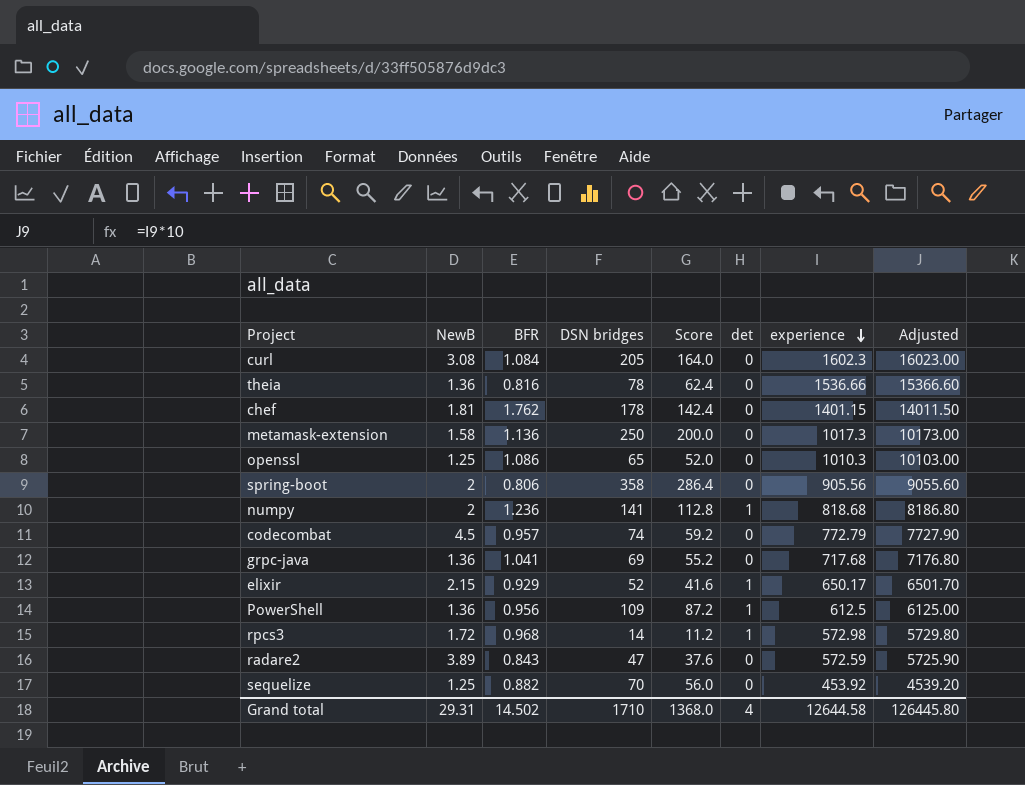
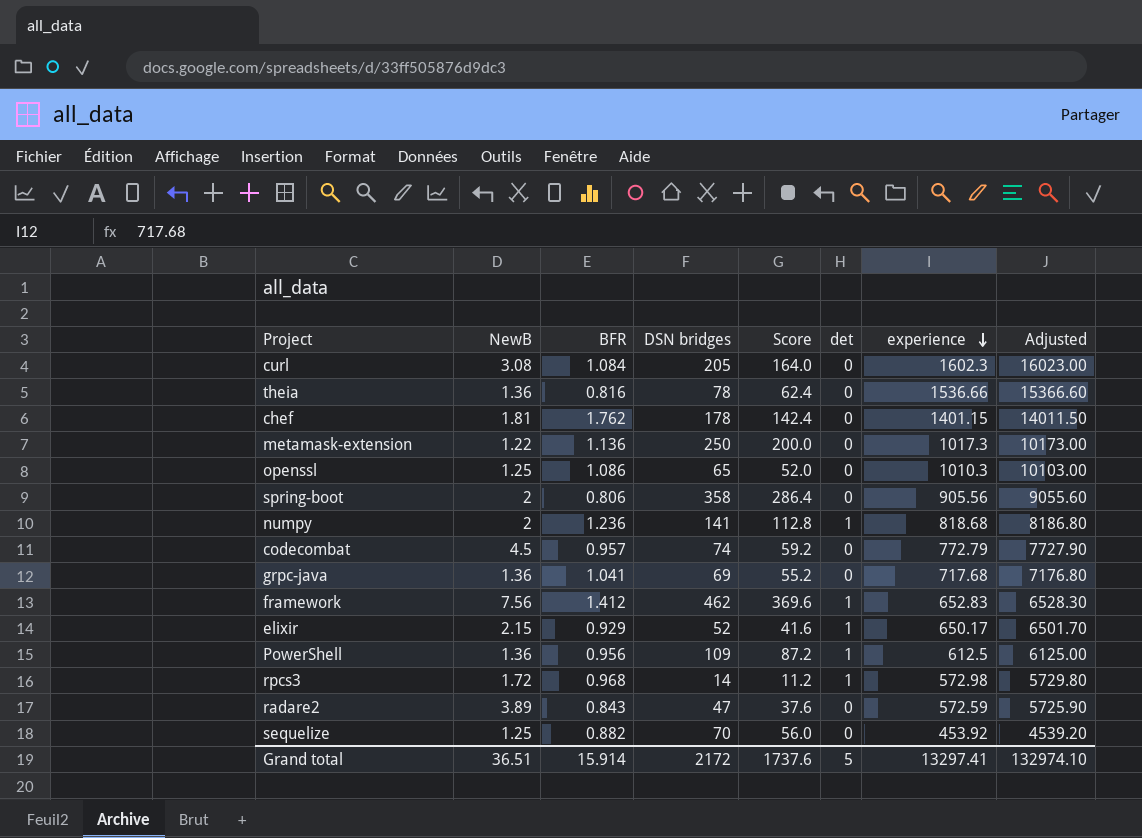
metamask-extension | NewB: 1.58 -> 1.22
row framework: none -> 7.56 | 1.412 | 462 | 369.6 | 1 | 652.83 | 6528.30
Grand total | NewB: 29.31 -> 36.51
Grand total | BFR: 14.502 -> 15.914
Grand total | DSN bridges: 1710 -> 2172
Grand total | Score: 1368.0 -> 1737.6
Grand total | det: 4 -> 5
Grand total | experience: 12644.58 -> 13297.41
Grand total | Adjusted: 126445.80 -> 132974.10

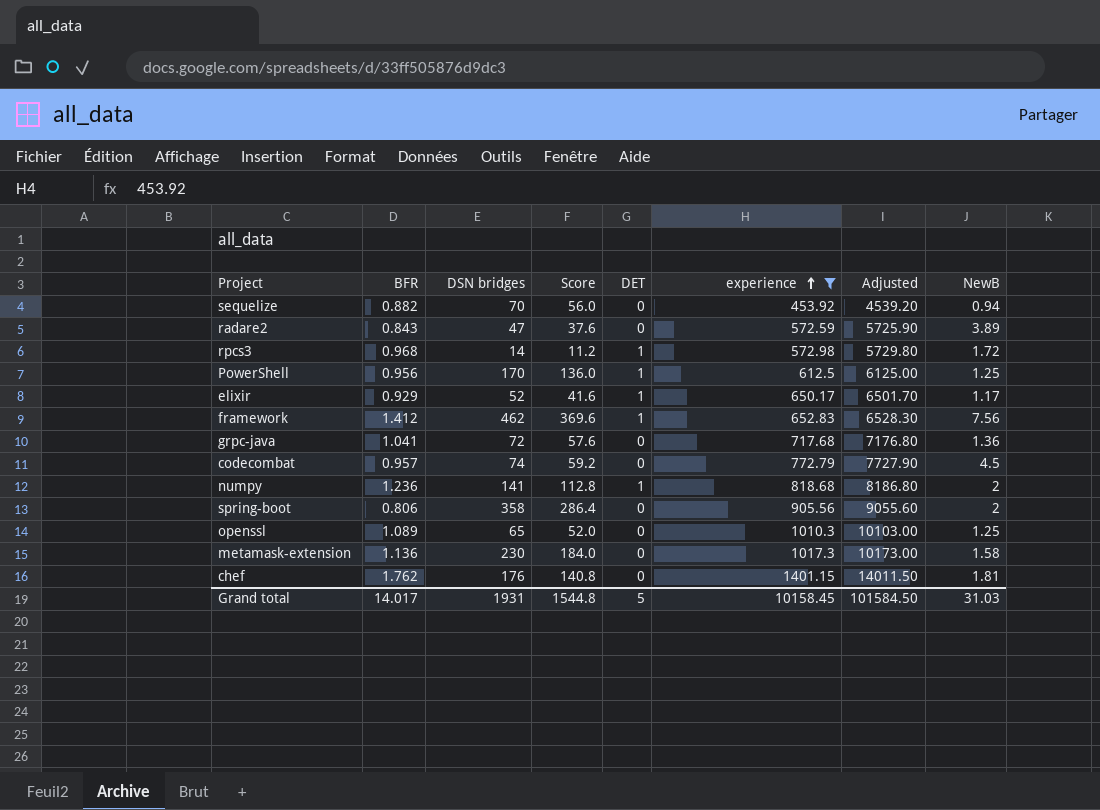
filter: none -> experience <= 1401.15
row order: experience descending -> experience ascending
column name: det -> DET
column NewB | position: 2 -> 8
sequelize | NewB: 1.25 -> 0.94
PowerShell | DSN bridges: 109 -> 170
PowerShell | Score: 87.2 -> 136.0
PowerShell | NewB: 1.36 -> 1.25
elixir | NewB: 2.15 -> 1.17
grpc-java | DSN bridges: 69 -> 72
grpc-java | Score: 55.2 -> 57.6
openssl | BFR: 1.086 -> 1.089
metamask-extension | DSN bridges: 250 -> 230
metamask-extension | Score: 200.0 -> 184.0
metamask-extension | NewB: 1.22 -> 1.58
chef | DSN bridges: 178 -> 176
chef | Score: 142.4 -> 140.8
Grand total | BFR: 15.914 -> 14.017
Grand total | DSN bridges: 2172 -> 1931
Grand total | Score: 1737.6 -> 1544.8
Grand total | experience: 13297.41 -> 10158.45
Grand total | Adjusted: 132974.10 -> 101584.50
Grand total | NewB: 36.51 -> 31.03

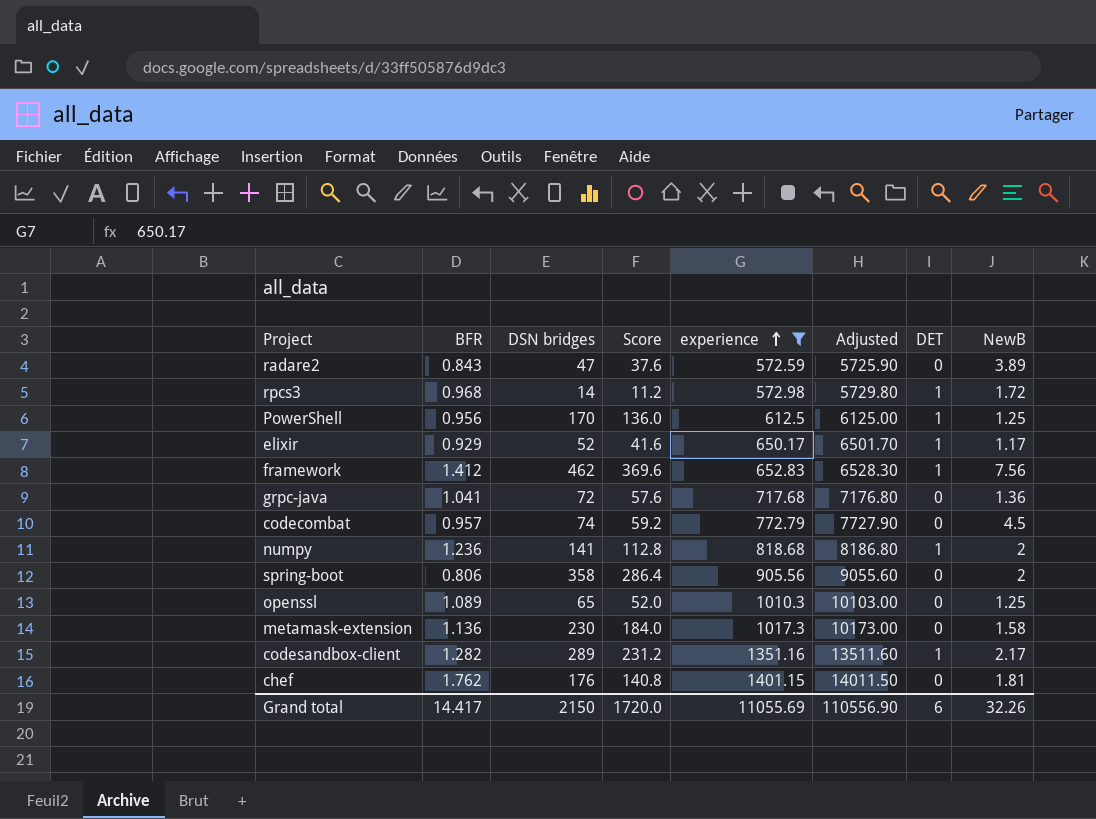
column DET | position: 5 -> 7
row sequelize: 0.882 | 70 | 56.0 | 0 | 453.92 | 4539.20 | 0.94 -> none
row codesandbox-client: none -> 1.282 | 289 | 231.2 | 1351.16 | 13511.60 | 1 | 2.17
Grand total | BFR: 14.017 -> 14.417
Grand total | DSN bridges: 1931 -> 2150
Grand total | Score: 1544.8 -> 1720.0
Grand total | experience: 10158.45 -> 11055.69
Grand total | Adjusted: 101584.50 -> 110556.90
Grand total | DET: 5 -> 6
Grand total | NewB: 31.03 -> 32.26

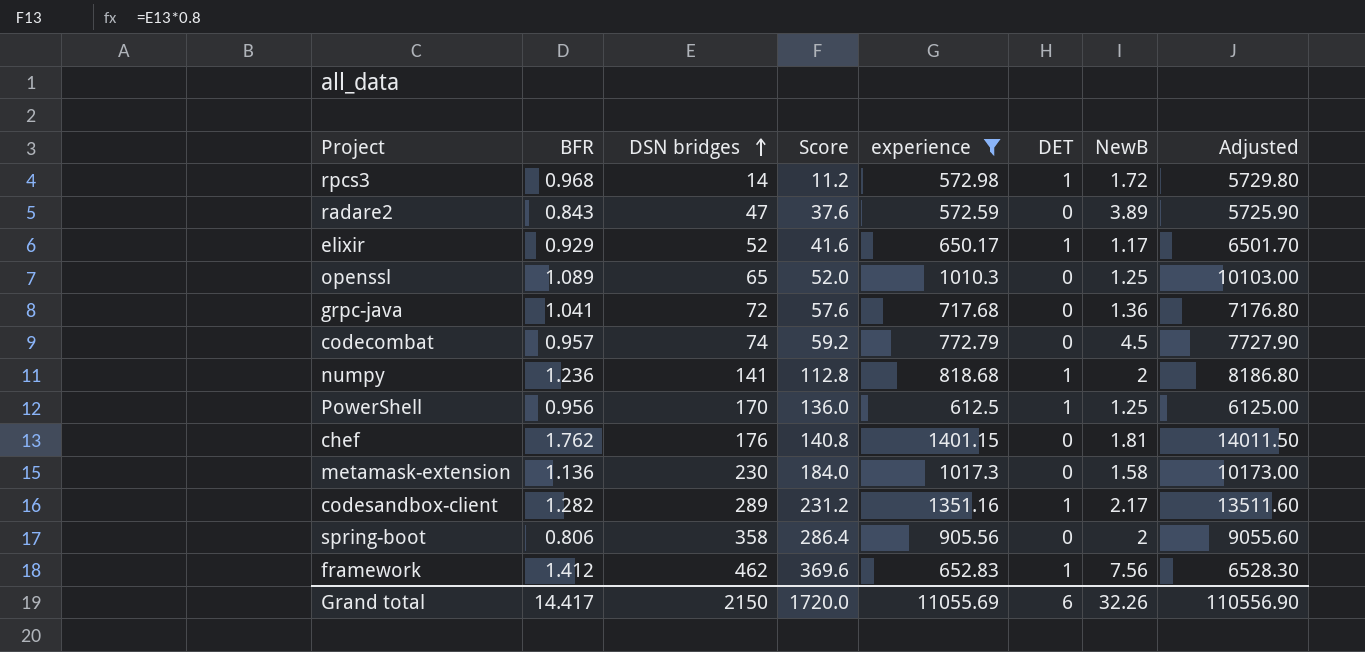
row order: experience ascending -> DSN bridges ascending
column Adjusted | position: 6 -> 8

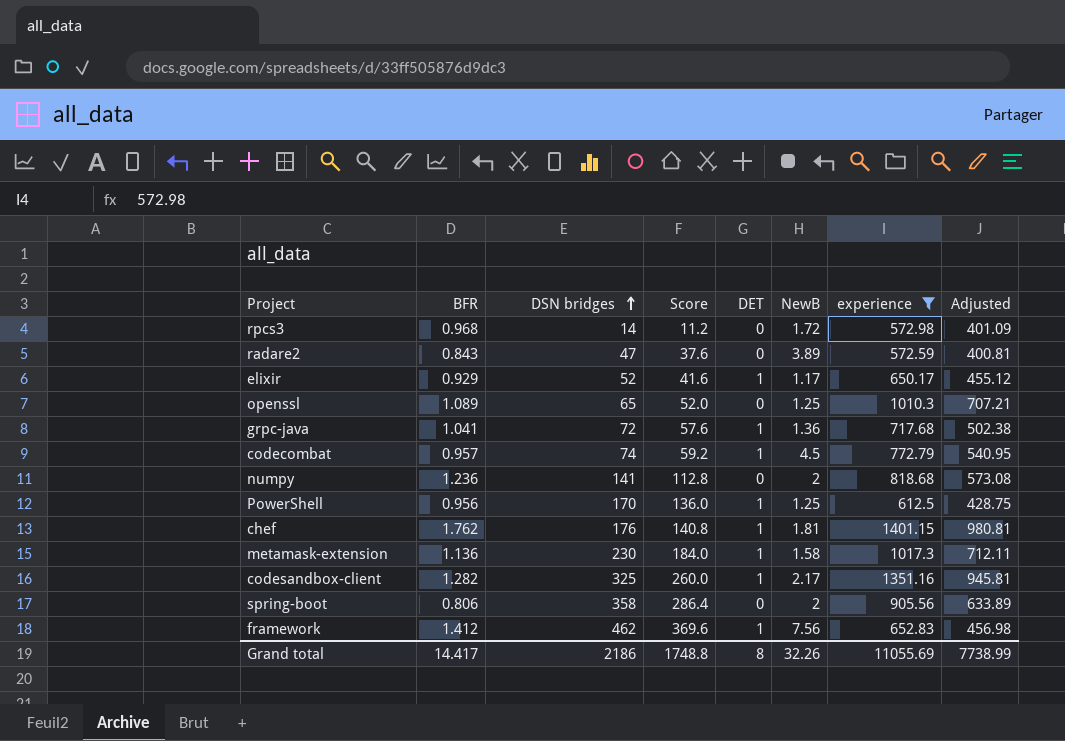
column experience | position: 5 -> 7
column Adjusted | formula: [experience] * 10 -> [experience] * 0.7
rpcs3 | DET: 1 -> 0
grpc-java | DET: 0 -> 1
codecombat | DET: 0 -> 1
numpy | DET: 1 -> 0
chef | DET: 0 -> 1
metamask-extension | DET: 0 -> 1
codesandbox-client | DSN bridges: 289 -> 325
codesandbox-client | Score: 231.2 -> 260.0
Grand total | DSN bridges: 2150 -> 2186
Grand total | Score: 1720.0 -> 1748.8
Grand total | DET: 6 -> 8
Grand total | Adjusted: 110556.90 -> 7738.99

